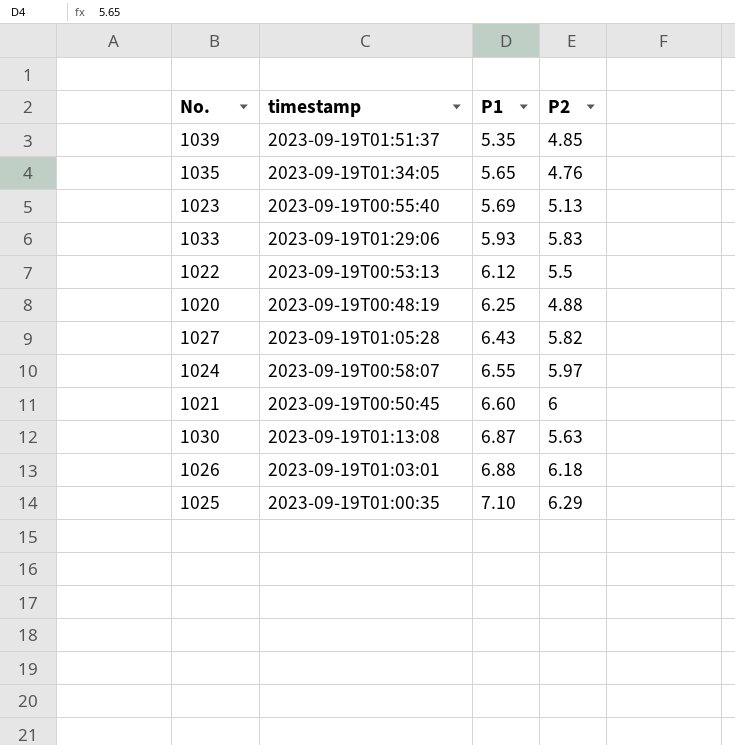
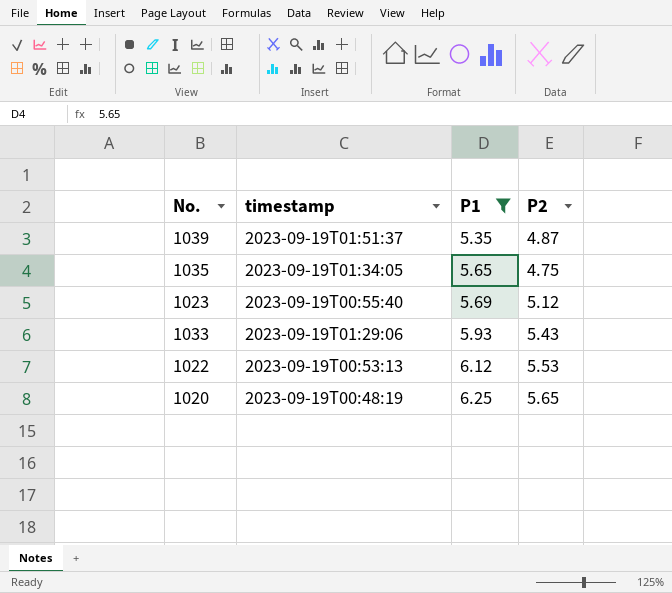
filter: none -> P1 <= 6.25
1039 | P2: 4.85 -> 4.87
1035 | P2: 4.76 -> 4.75
1023 | P2: 5.13 -> 5.12
1033 | P2: 5.83 -> 5.43
1022 | P2: 5.5 -> 5.53
1020 | P2: 4.88 -> 5.65

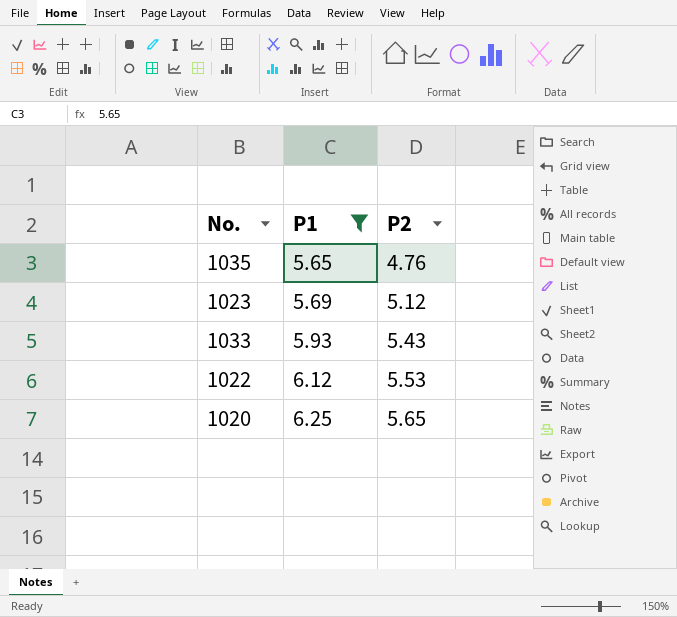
column timestamp | position: 2 -> none
row 1039: 2023-09-19T01:51:37 | 5.35 | 4.87 -> none
1035 | P2: 4.75 -> 4.76

